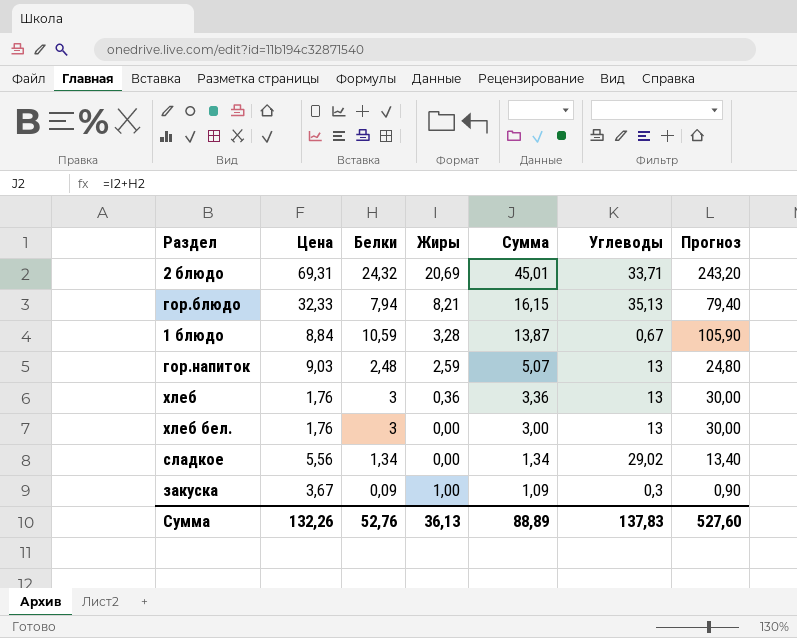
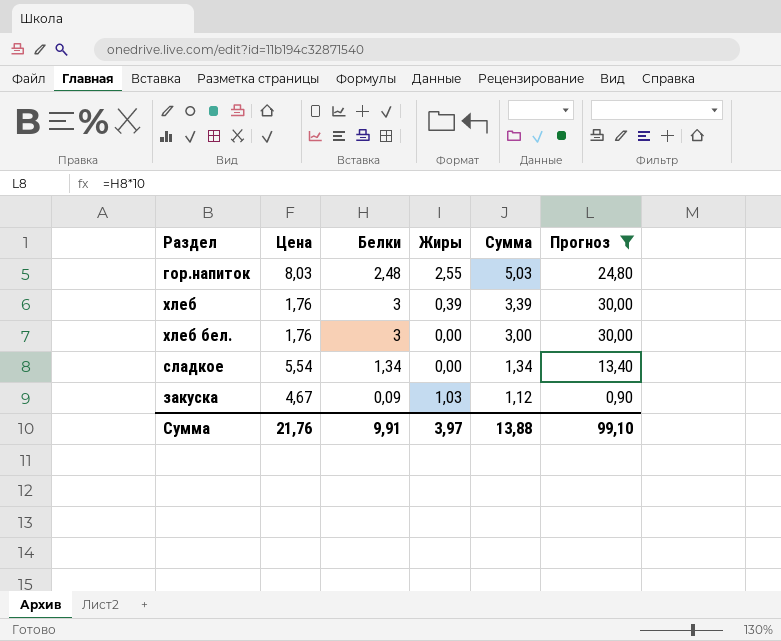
filter: none -> Прогноз <= 30,00
column Углеводы | position: 6 -> none
гор.напиток | Цена: 9,03 -> 8,03
гор.напиток | Жиры: 2,59 -> 2,55
гор.напиток | Сумма: 5,07 -> 5,03
хлеб | Жиры: 0,36 -> 0,39
хлеб | Сумма: 3,36 -> 3,39
сладкое | Цена: 5,56 -> 5,54
закуска | Цена: 3,67 -> 4,67
закуска | Жиры: 1,00 -> 1,03
закуска | Сумма: 1,09 -> 1,12
Сумма | Цена: 132,26 -> 21,76
Сумма | Белки: 52,76 -> 9,91
Сумма | Жиры: 36,13 -> 3,97
Сумма | Сумма: 88,89 -> 13,88
Сумма | Прогноз: 527,60 -> 99,10

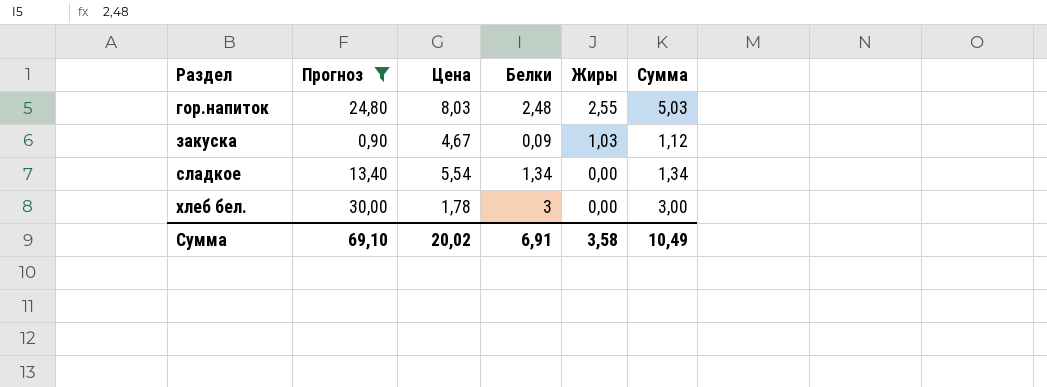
row order: Сумма descending -> Раздел ascending
column Прогноз | position: 6 -> 2
row хлеб: 1,76 | 3 | 0,39 | 3,39 | 30,00 -> none
хлеб бел. | Цена: 1,76 -> 1,78
Сумма | Прогноз: 99,10 -> 69,10
Сумма | Цена: 21,76 -> 20,02
Сумма | Белки: 9,91 -> 6,91
Сумма | Жиры: 3,97 -> 3,58
Сумма | Сумма: 13,88 -> 10,49

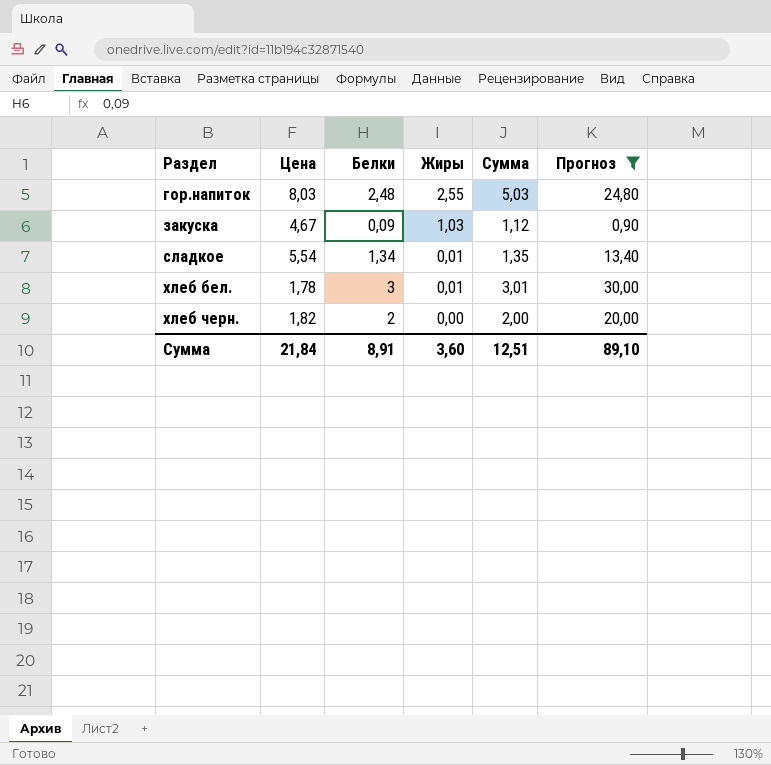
column Прогноз | position: 2 -> 6
сладкое | Жиры: 0,00 -> 0,01
сладкое | Сумма: 1,34 -> 1,35
хлеб бел. | Жиры: 0,00 -> 0,01
хлеб бел. | Сумма: 3,00 -> 3,01
row хлеб черн.: none -> 1,82 | 2 | 0,00 | 2,00 | 20,00
Сумма | Цена: 20,02 -> 21,84
Сумма | Белки: 6,91 -> 8,91
Сумма | Жиры: 3,58 -> 3,60
Сумма | Сумма: 10,49 -> 12,51
Сумма | Прогноз: 69,10 -> 89,10

